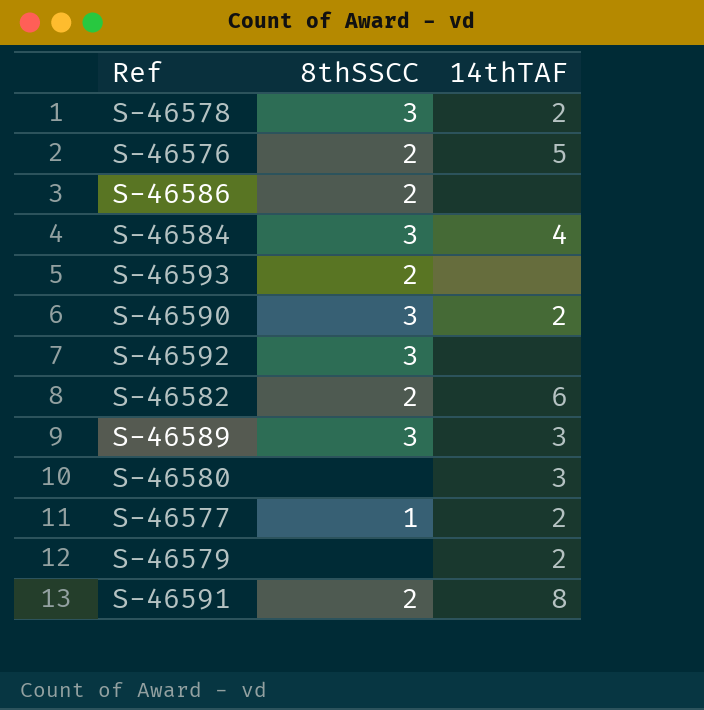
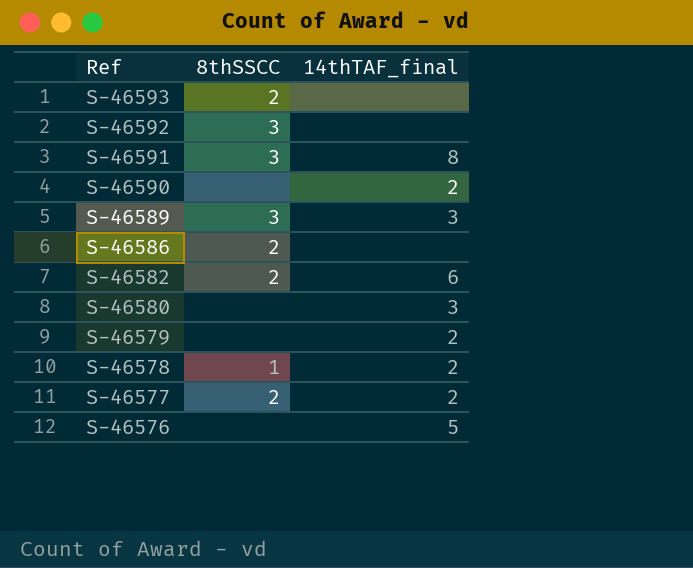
row order: none -> Ref descending
column name: 14thTAF -> 14thTAF_final
row S-46584: 3 | 4 -> none
S-46591 | 8thSSCC: 2 -> 3
S-46590 | 8thSSCC: 3 -> none
S-46578 | 8thSSCC: 3 -> 1
S-46577 | 8thSSCC: 1 -> 2
S-46576 | 8thSSCC: 2 -> none

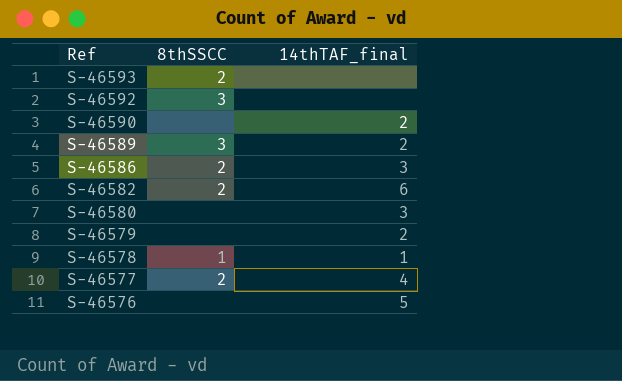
row S-46591: 3 | 8 -> none
S-46589 | 14thTAF_final: 3 -> 2
S-46586 | 14thTAF_final: none -> 3
S-46578 | 14thTAF_final: 2 -> 1
S-46577 | 14thTAF_final: 2 -> 4

